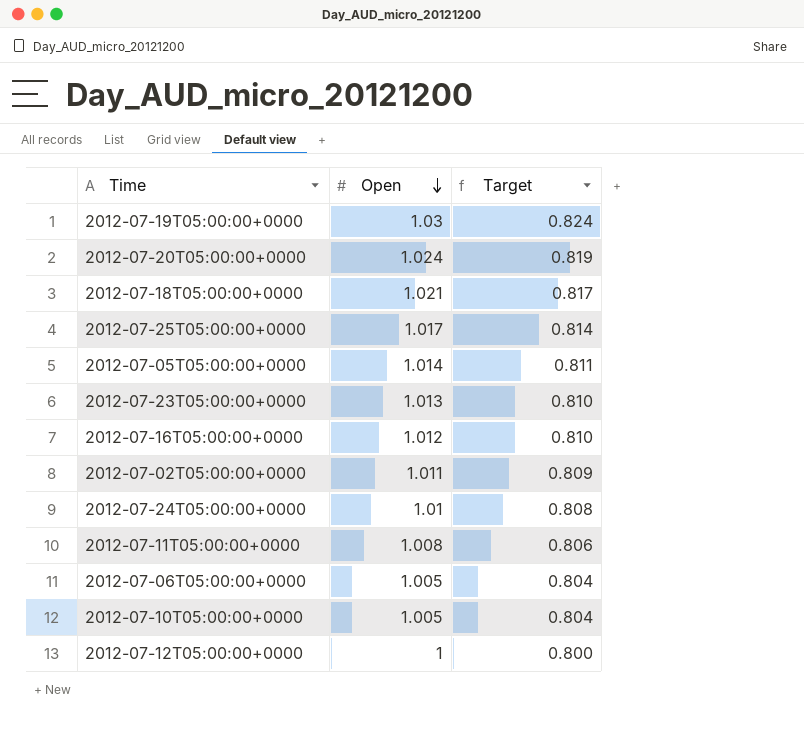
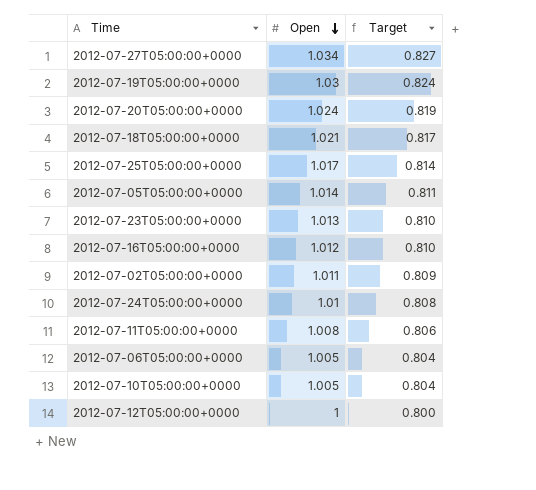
row 2012-07-27T05:00:00+0000: none -> 1.034 | 0.827

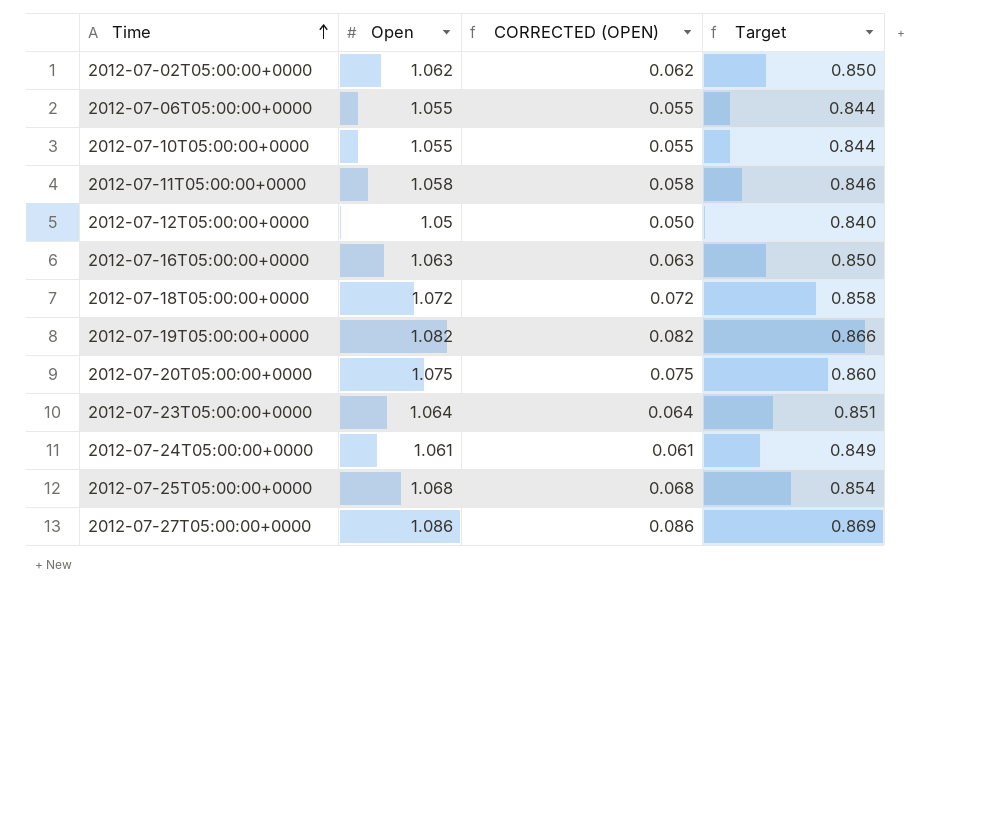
row order: Open descending -> Time ascending
column CORRECTED (OPEN) | formula: none -> [Open] - 1
row 2012-07-05T05:00:00+0000: 1.014 | 0.811 -> none
2012-07-02T05:00:00+0000 | Open: 1.011 -> 1.062
2012-07-02T05:00:00+0000 | Target: 0.809 -> 0.850
2012-07-06T05:00:00+0000 | Open: 1.005 -> 1.055
2012-07-06T05:00:00+0000 | Target: 0.804 -> 0.844
2012-07-10T05:00:00+0000 | Open: 1.005 -> 1.055
2012-07-10T05:00:00+0000 | Target: 0.804 -> 0.844
2012-07-11T05:00:00+0000 | Open: 1.008 -> 1.058
2012-07-11T05:00:00+0000 | Target: 0.806 -> 0.846
2012-07-12T05:00:00+0000 | Open: 1 -> 1.05
2012-07-12T05:00:00+0000 | Target: 0.800 -> 0.840
2012-07-16T05:00:00+0000 | Open: 1.012 -> 1.063
2012-07-16T05:00:00+0000 | Target: 0.810 -> 0.850
2012-07-18T05:00:00+0000 | Open: 1.021 -> 1.072
2012-07-18T05:00:00+0000 | Target: 0.817 -> 0.858
2012-07-19T05:00:00+0000 | Open: 1.03 -> 1.082
2012-07-19T05:00:00+0000 | Target: 0.824 -> 0.866
2012-07-20T05:00:00+0000 | Open: 1.024 -> 1.075
2012-07-20T05:00:00+0000 | Target: 0.819 -> 0.860
2012-07-23T05:00:00+0000 | Open: 1.013 -> 1.064
2012-07-23T05:00:00+0000 | Target: 0.810 -> 0.851
2012-07-24T05:00:00+0000 | Open: 1.01 -> 1.061
2012-07-24T05:00:00+0000 | Target: 0.808 -> 0.849
2012-07-25T05:00:00+0000 | Open: 1.017 -> 1.068
2012-07-25T05:00:00+0000 | Target: 0.814 -> 0.854
2012-07-27T05:00:00+0000 | Open: 1.034 -> 1.086
2012-07-27T05:00:00+0000 | Target: 0.827 -> 0.869

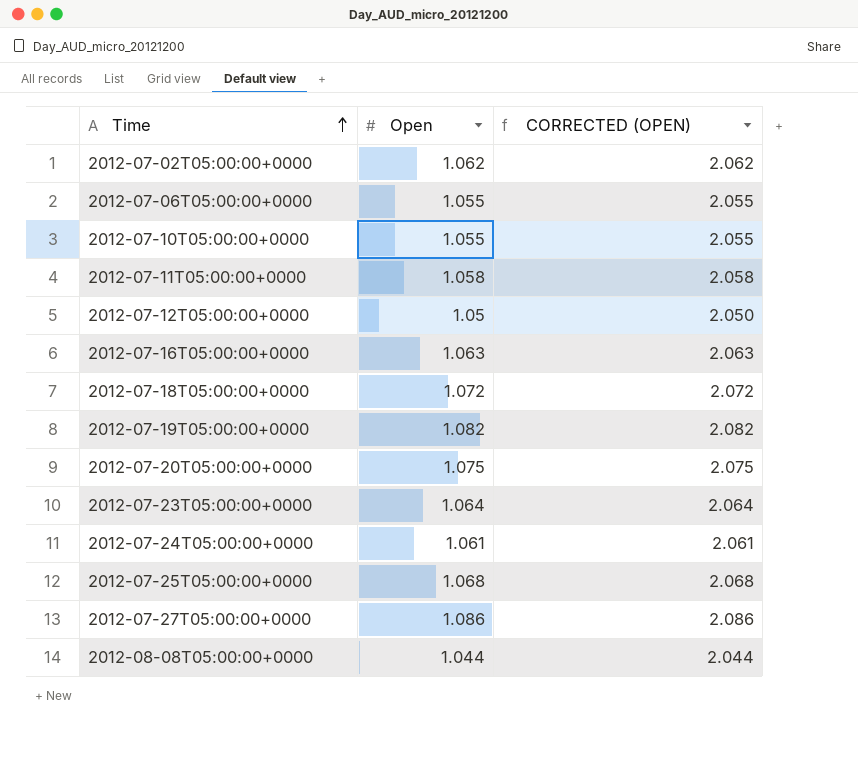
column Target | formula: [Open] * 0.8 -> none
column CORRECTED (OPEN) | formula: [Open] - 1 -> [Open] + 1
row 2012-08-08T05:00:00+0000: none -> 1.044 | 2.044

